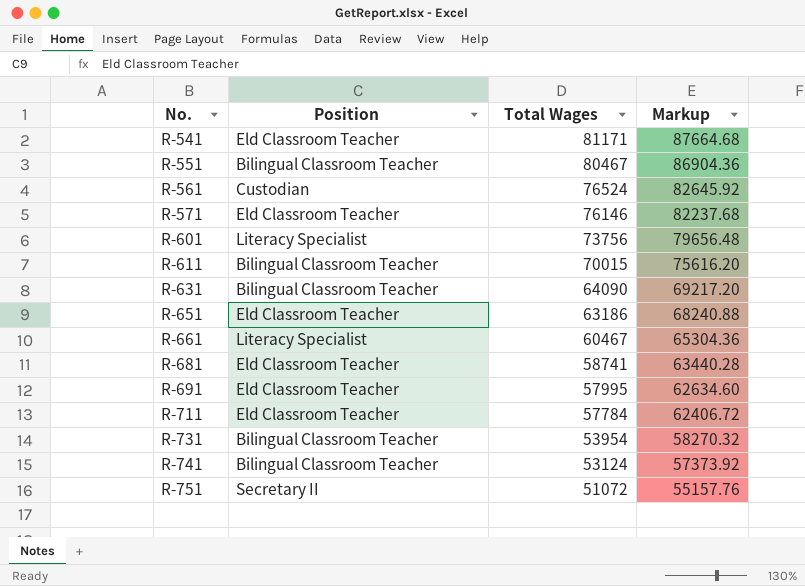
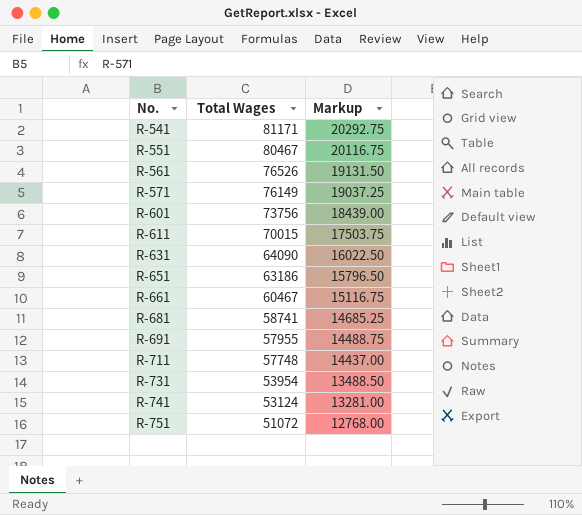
column Position | position: 2 -> none
column Markup | formula: [Total Wages] * 1.08 -> [Total Wages] * 0.25
R-561 | Total Wages: 76524 -> 76526
R-571 | Total Wages: 76146 -> 76149
R-691 | Total Wages: 57995 -> 57955
R-711 | Total Wages: 57784 -> 57748

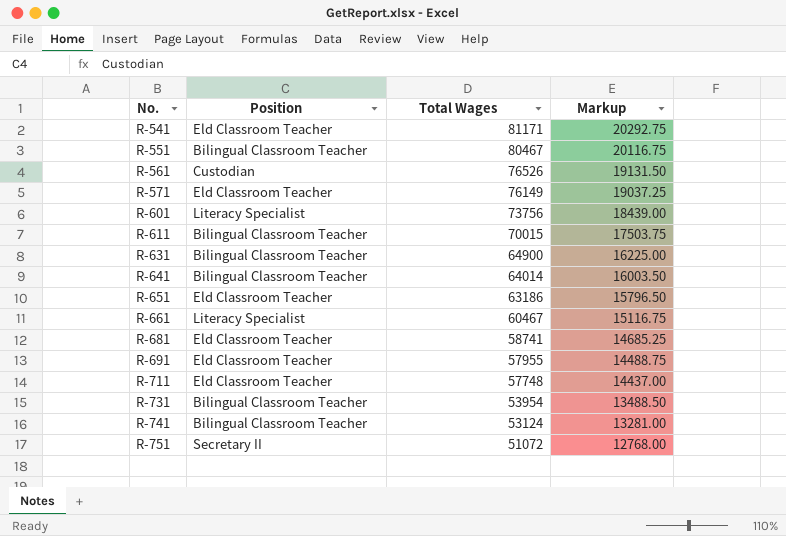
column Position | position: none -> 2
R-631 | Total Wages: 64090 -> 64900
R-631 | Markup: 16022.50 -> 16225.00
row R-641: none -> Bilingual Classroom Teacher | 64014 | 16003.50

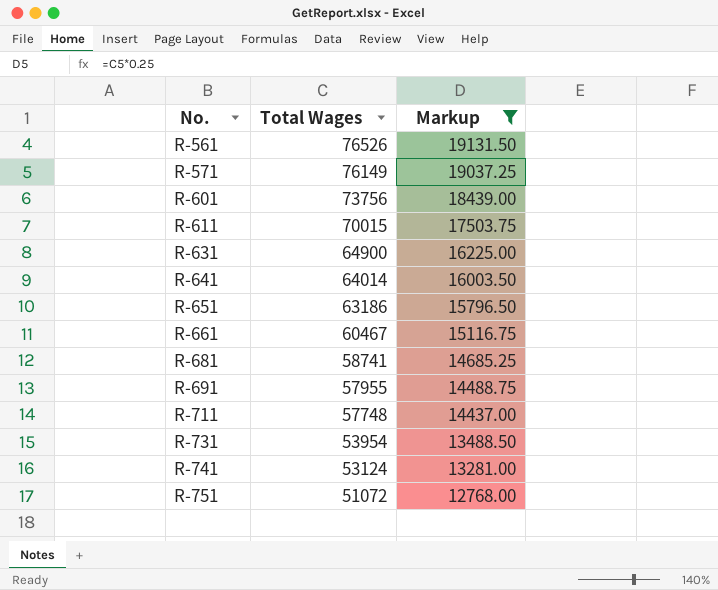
filter: none -> Markup <= 19131.50
column Position | position: 2 -> none

